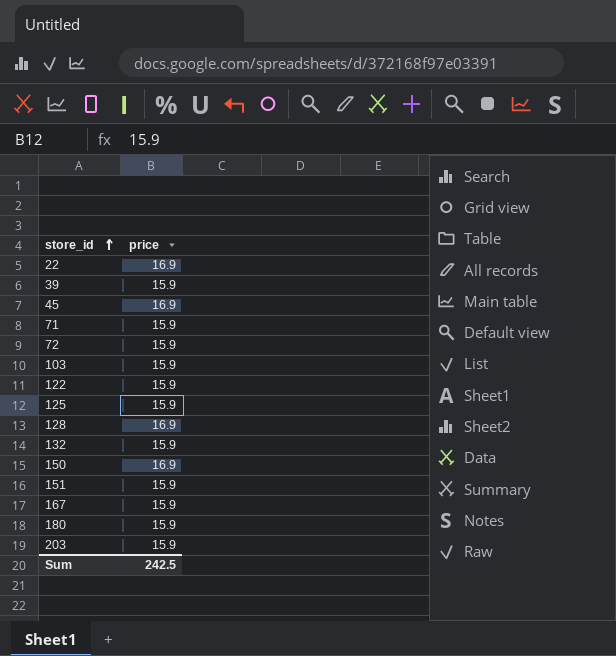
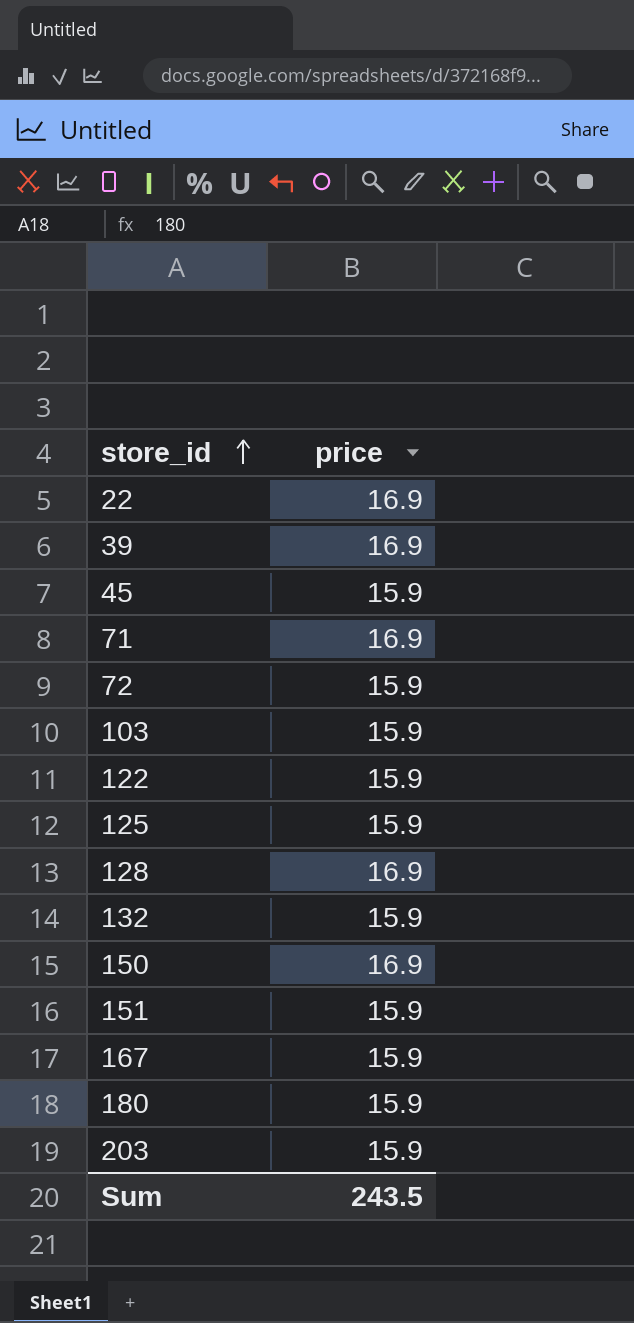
39 | price: 15.9 -> 16.9
45 | price: 16.9 -> 15.9
71 | price: 15.9 -> 16.9
Sum | price: 242.5 -> 243.5

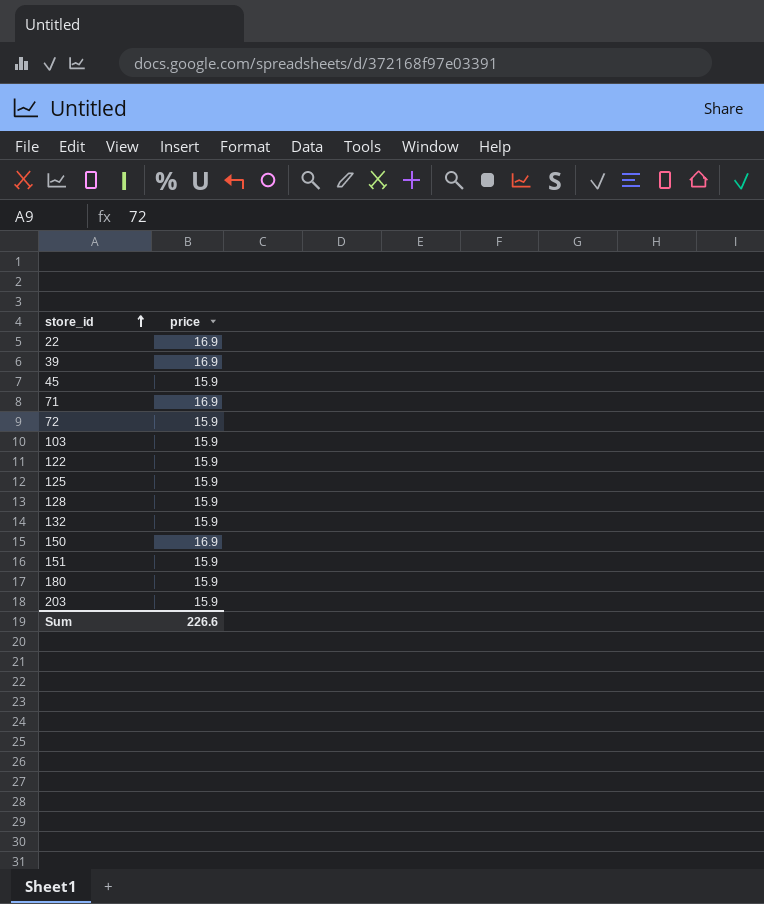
row 167: 15.9 -> none
128 | price: 16.9 -> 15.9
Sum | price: 243.5 -> 226.6

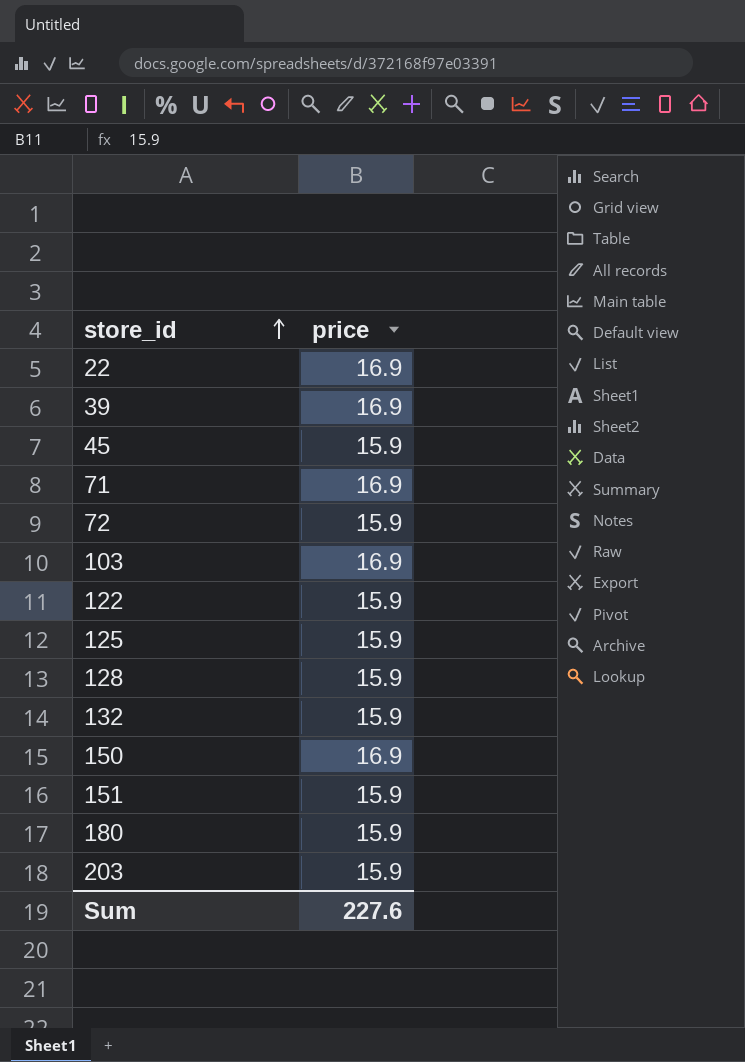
103 | price: 15.9 -> 16.9
Sum | price: 226.6 -> 227.6

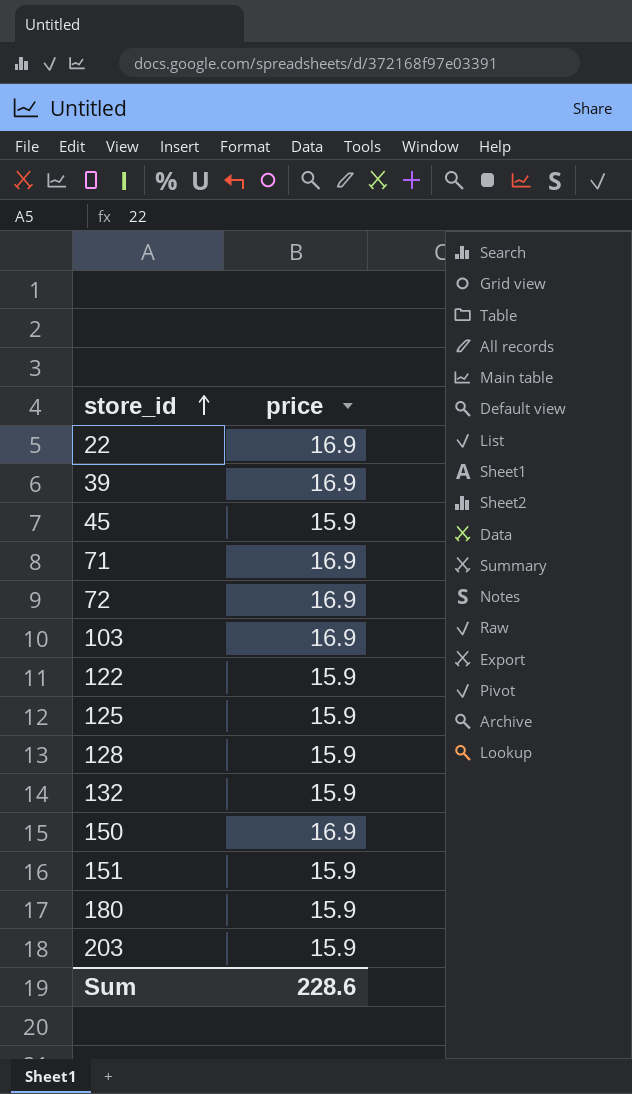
72 | price: 15.9 -> 16.9
Sum | price: 227.6 -> 228.6

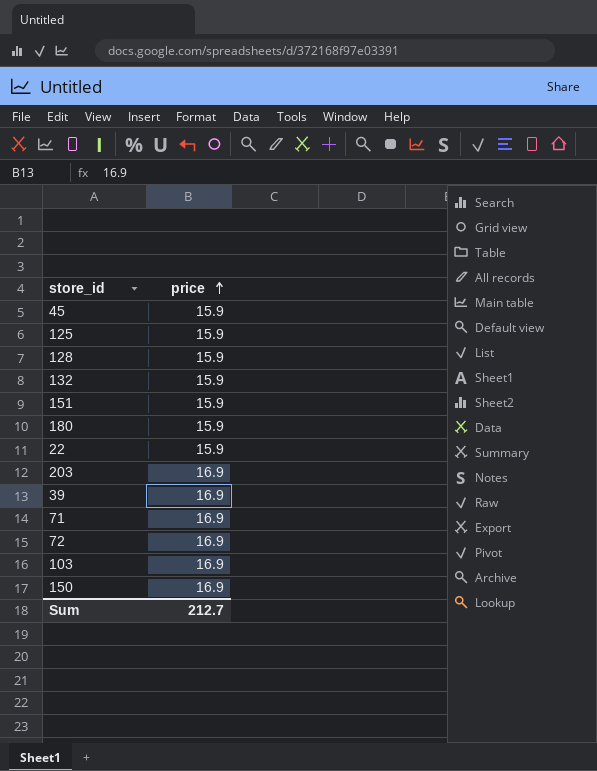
row order: store_id ascending -> price ascending
row 122: 15.9 -> none
22 | price: 16.9 -> 15.9
203 | price: 15.9 -> 16.9
Sum | price: 228.6 -> 212.7

